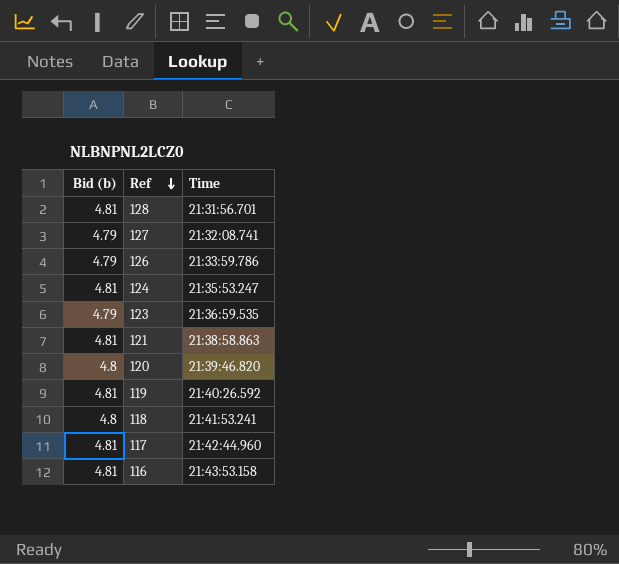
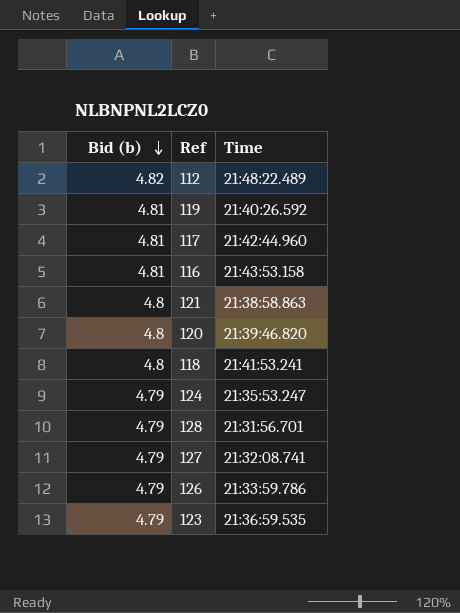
row order: Ref descending -> Bid (b) descending
row 112: none -> 4.82 | 21:48:22.489
121 | Bid (b): 4.81 -> 4.8
124 | Bid (b): 4.81 -> 4.79
128 | Bid (b): 4.81 -> 4.79

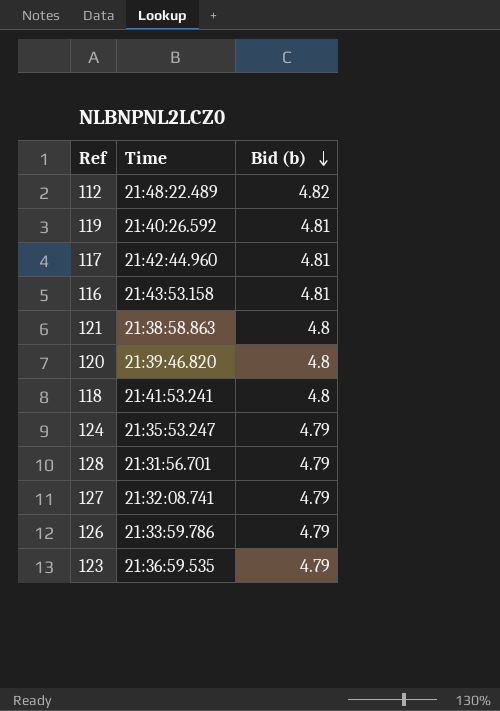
column Bid (b) | position: 1 -> 3

